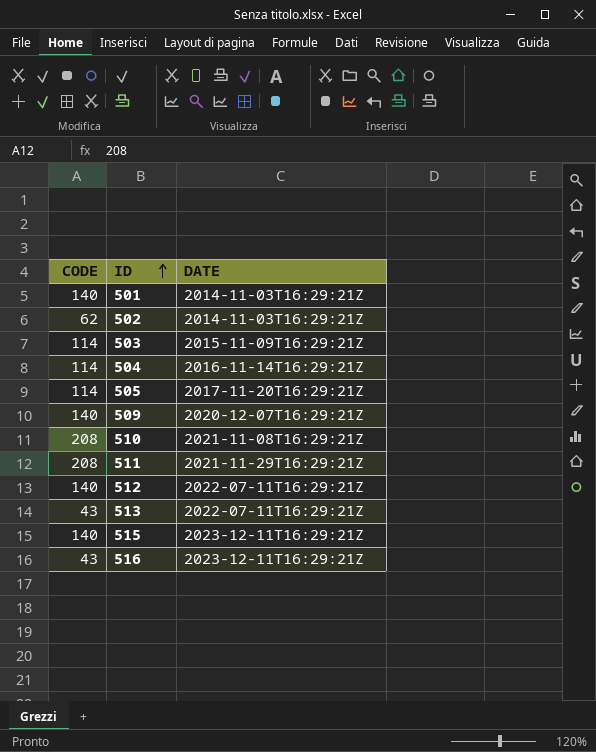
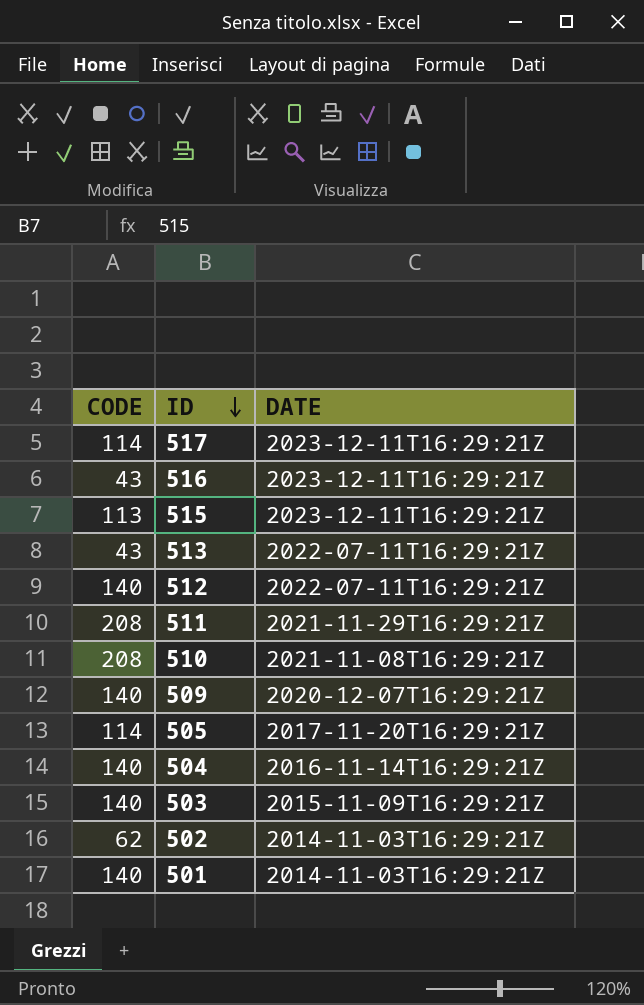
row order: ID ascending -> ID descending
row 517: none -> 114 | 2023-12-11T16:29:21Z
515 | CODE: 140 -> 113
504 | CODE: 114 -> 140
503 | CODE: 114 -> 140

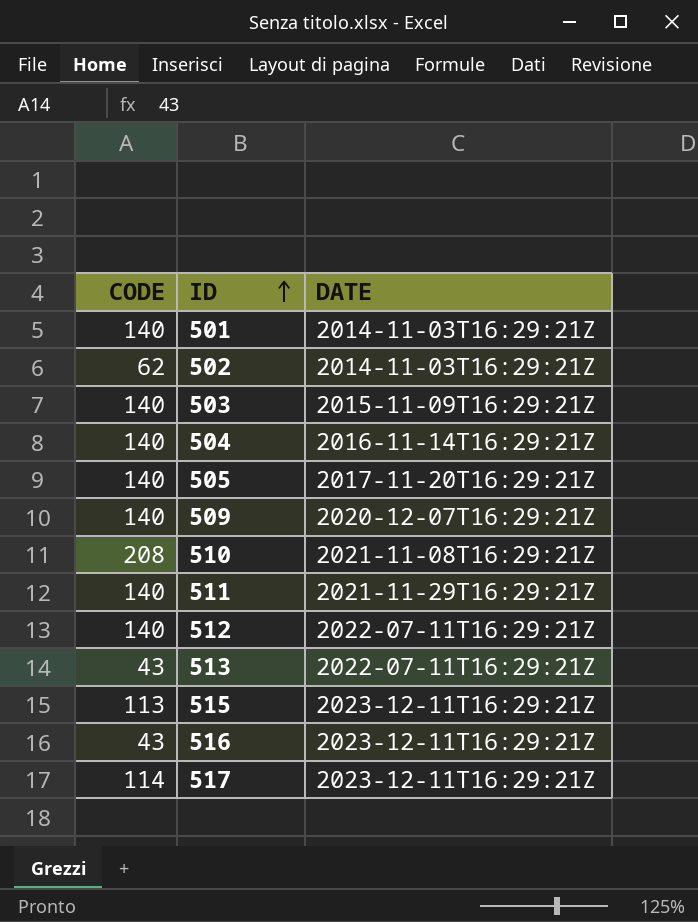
row order: ID descending -> ID ascending
505 | CODE: 114 -> 140
511 | CODE: 208 -> 140

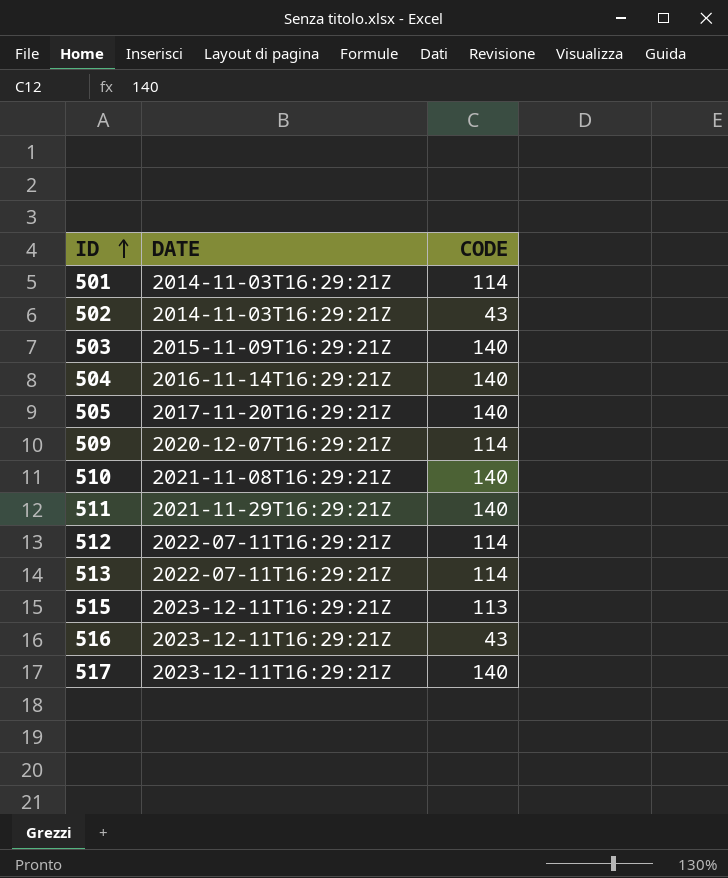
column CODE | position: 1 -> 3
501 | CODE: 140 -> 114
502 | CODE: 62 -> 43
509 | CODE: 140 -> 114
510 | CODE: 208 -> 140
512 | CODE: 140 -> 114
513 | CODE: 43 -> 114
517 | CODE: 114 -> 140

